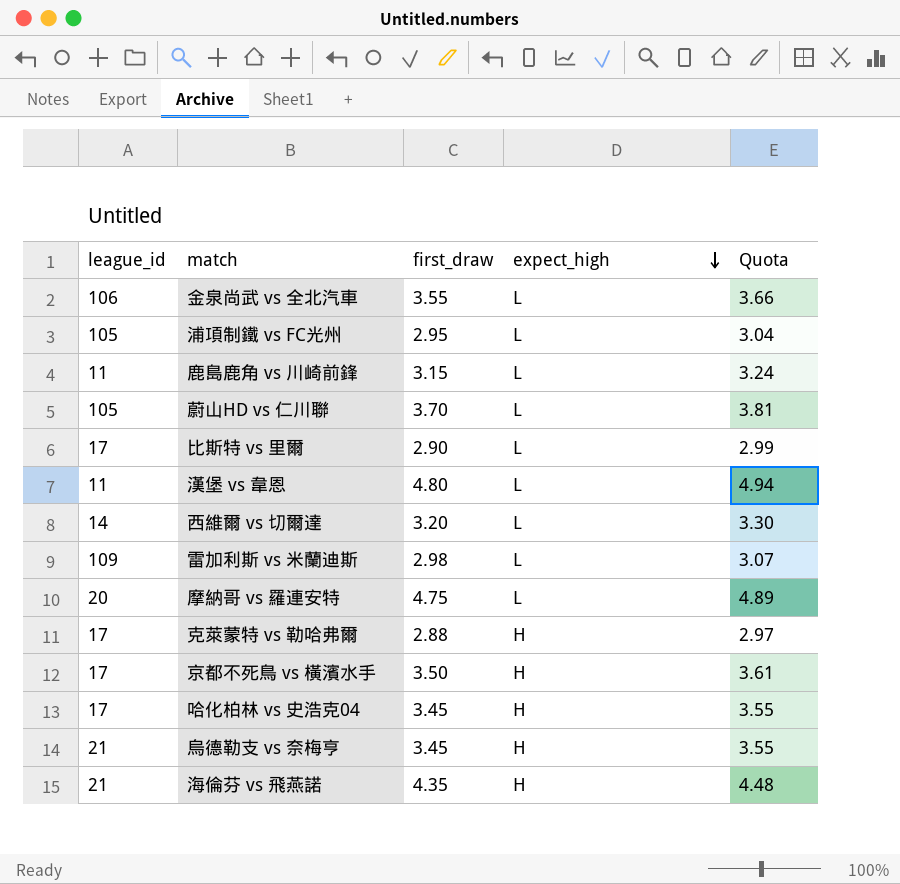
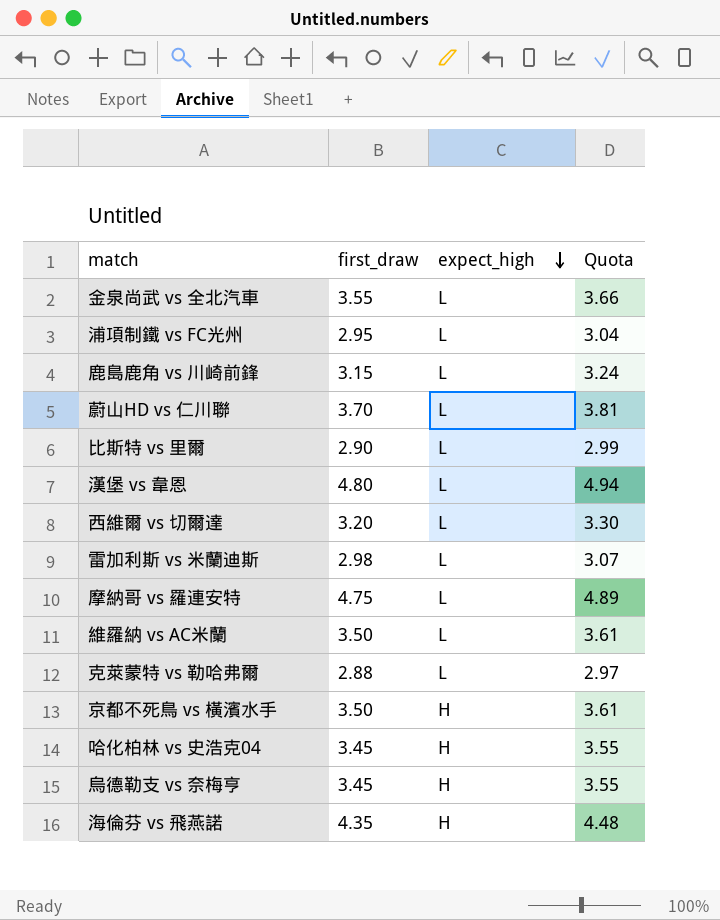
column league_id | position: 1 -> none
row 維羅納 vs AC米蘭: none -> 3.50 | L | 3.61
克萊蒙特 vs 勒哈弗爾 | expect_high: H -> L

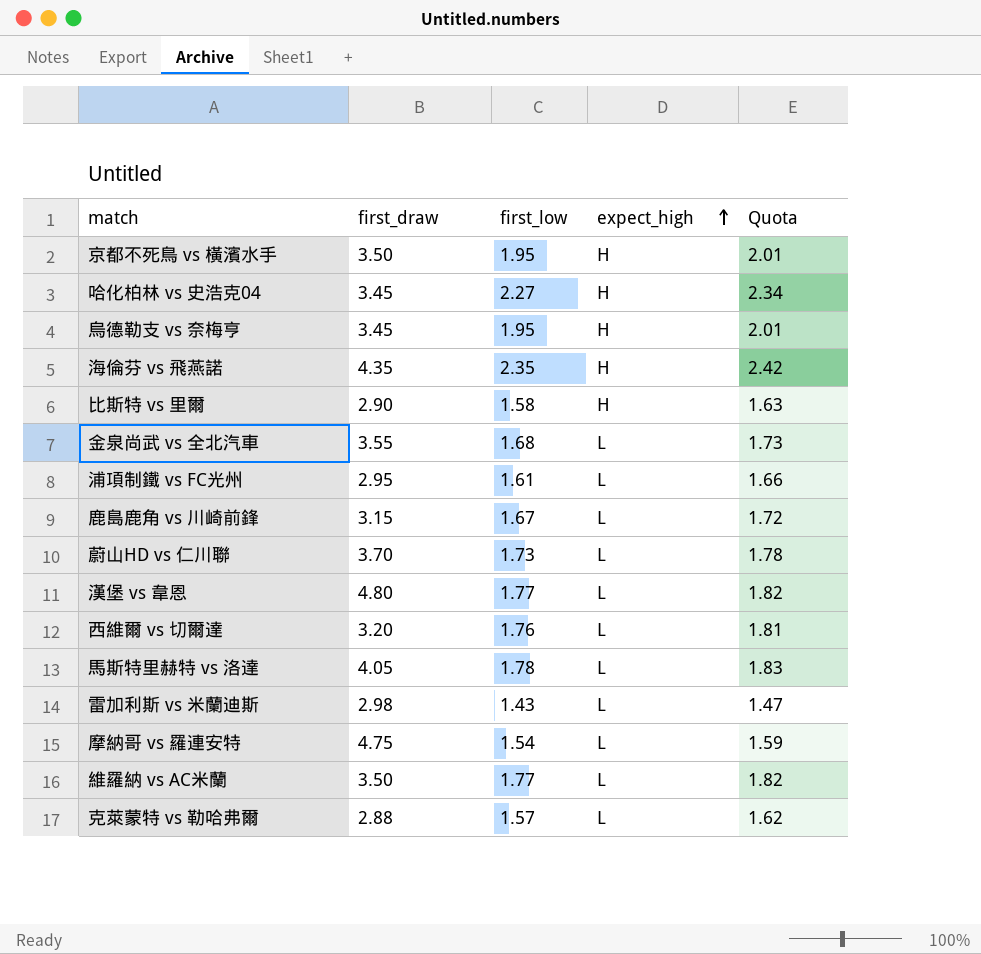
row order: expect_high descending -> expect_high ascending
column first_low | position: none -> 3
column Quota | formula: [first_draw] * 1.03 -> [first_low] * 1.03
比斯特 vs 里爾 | expect_high: L -> H
row 馬斯特里赫特 vs 洛達: none -> 4.05 | 1.78 | L | 1.83

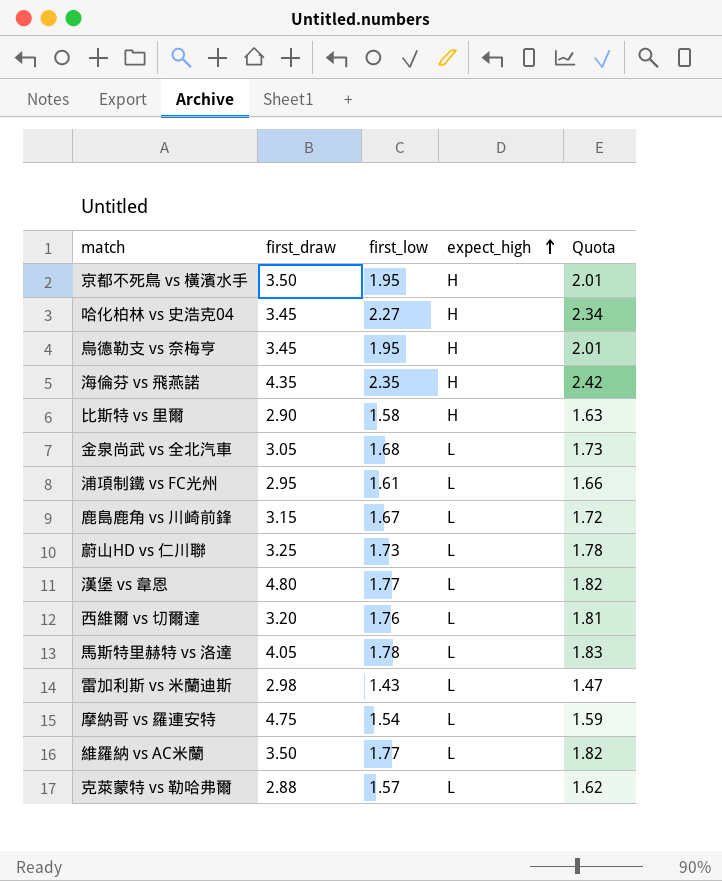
金泉尚武 vs 全北汽車 | first_draw: 3.55 -> 3.05
蔚山HD vs 仁川聯 | first_draw: 3.70 -> 3.25

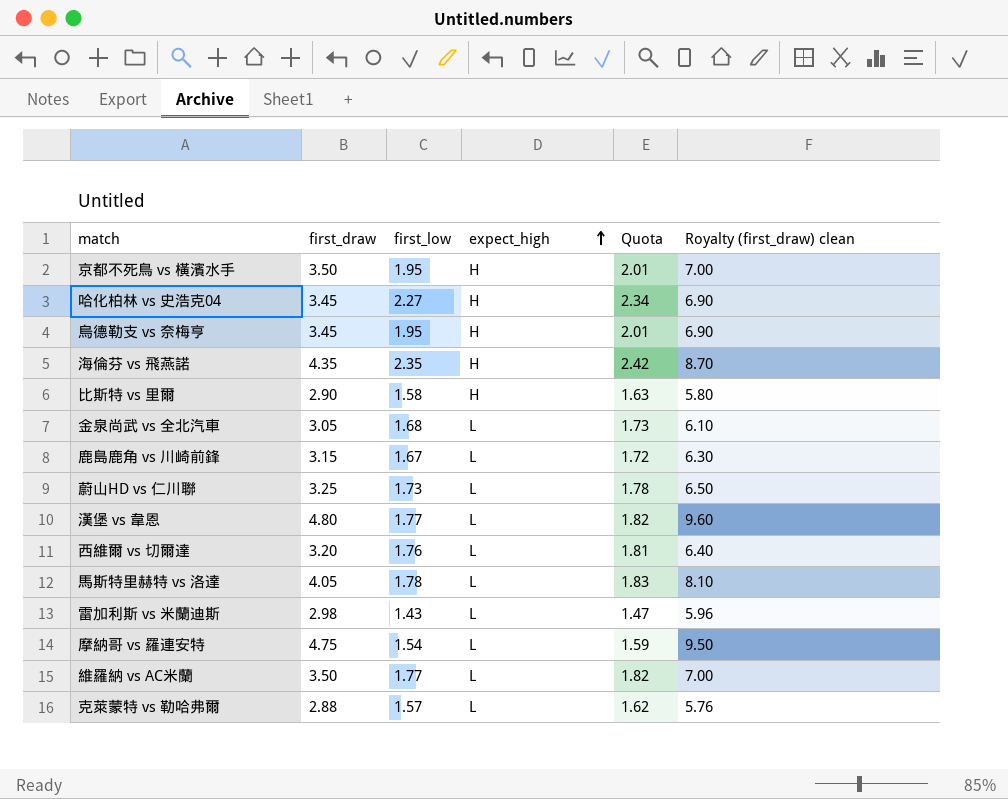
column Royalty (first_draw) clean | formula: none -> [first_draw] * 2
row 浦項制鐵 vs FC光州: 2.95 | 1.61 | L | 1.66 -> none

